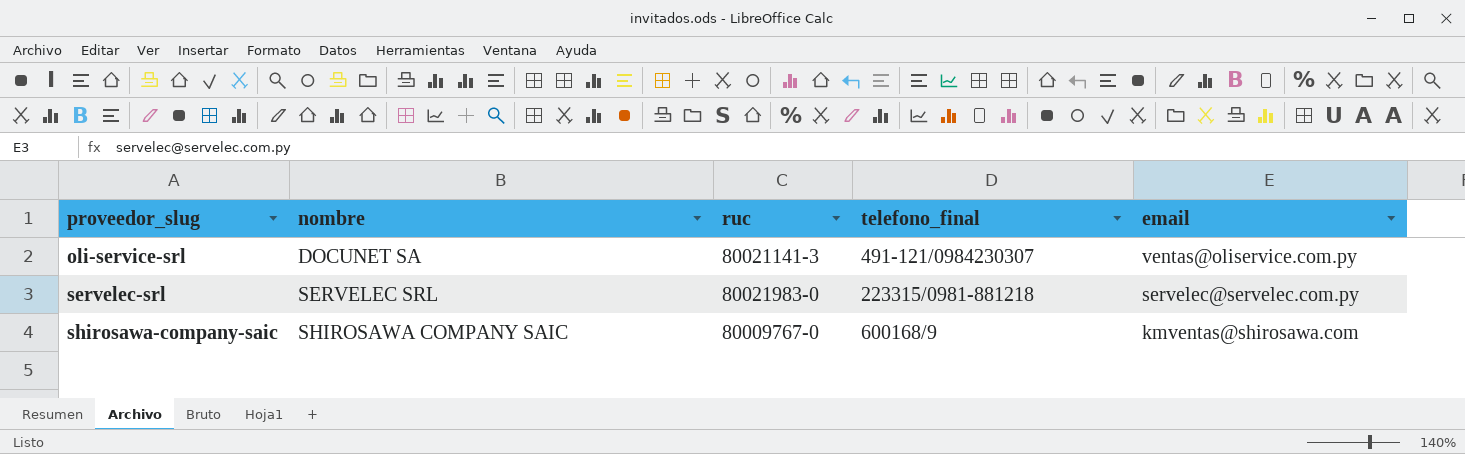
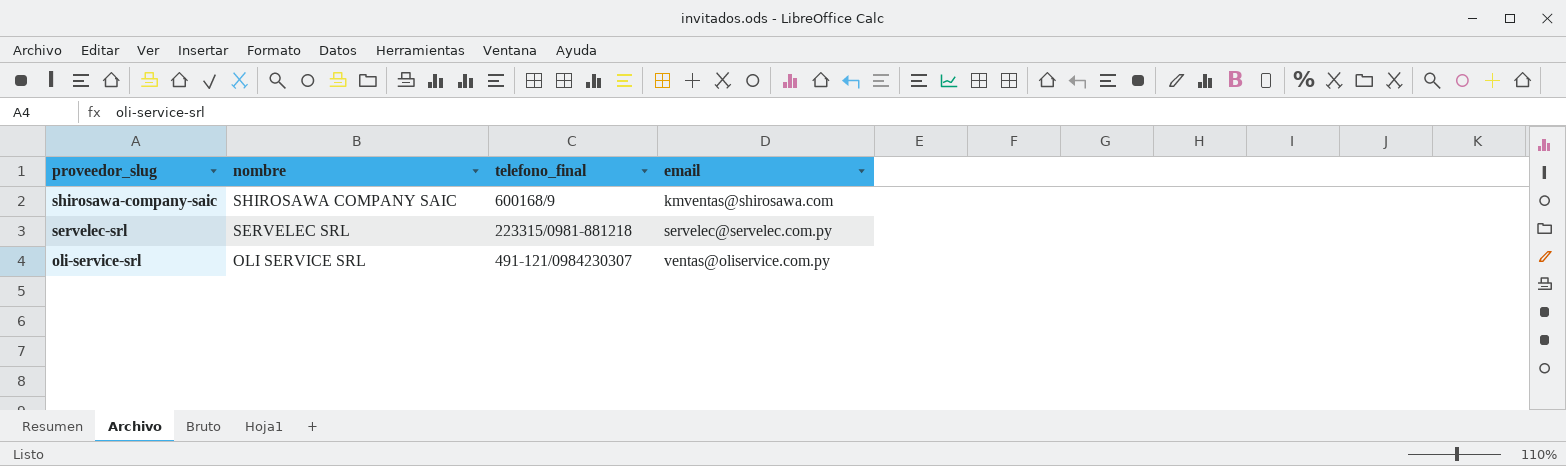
row order: proveedor_slug ascending -> proveedor_slug descending
column ruc | position: 3 -> none
oli-service-srl | nombre: DOCUNET SA -> OLI SERVICE SRL

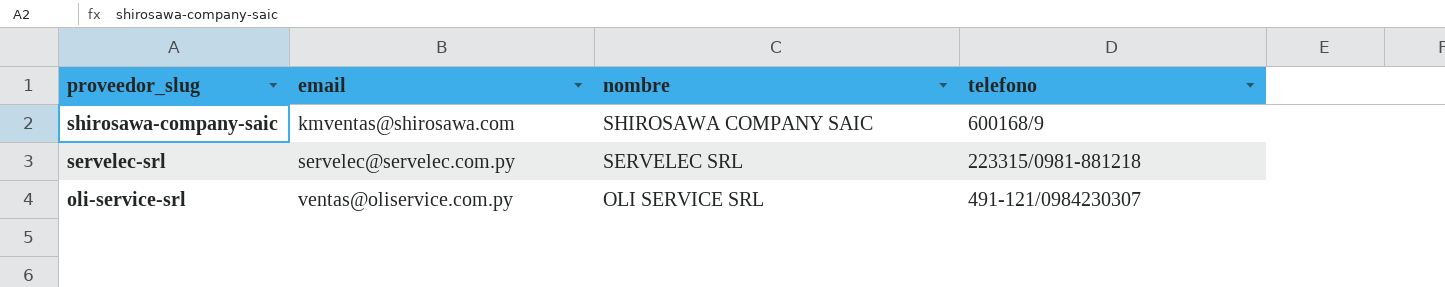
column email | position: 4 -> 2
column name: telefono_final -> telefono

